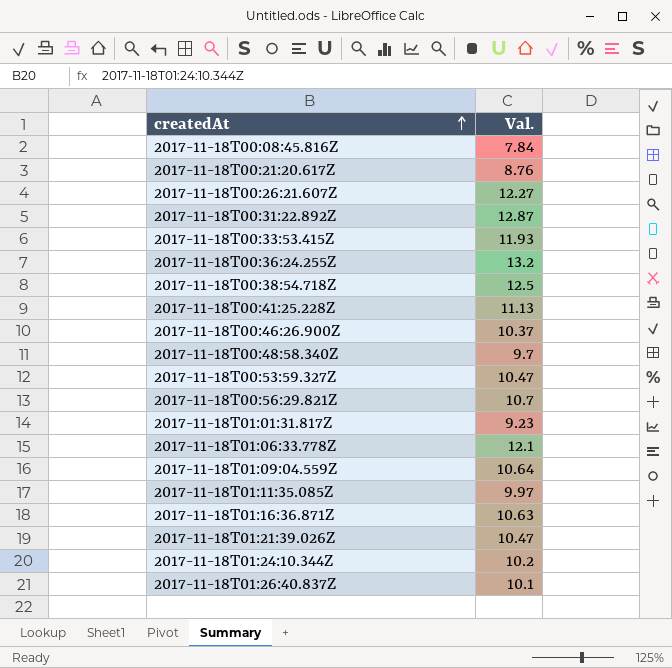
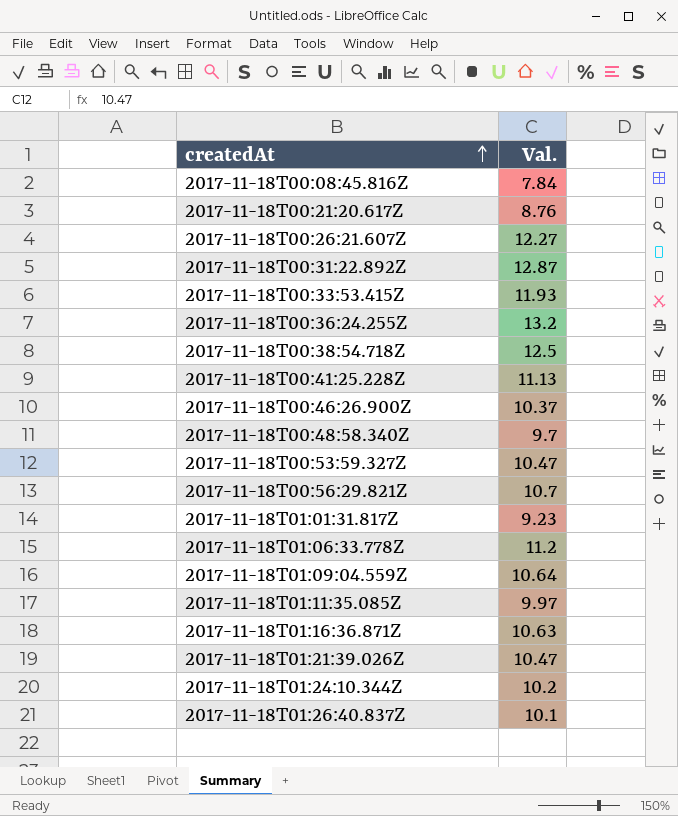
2017-11-18T01:06:33.778Z | Val.: 12.1 -> 11.2

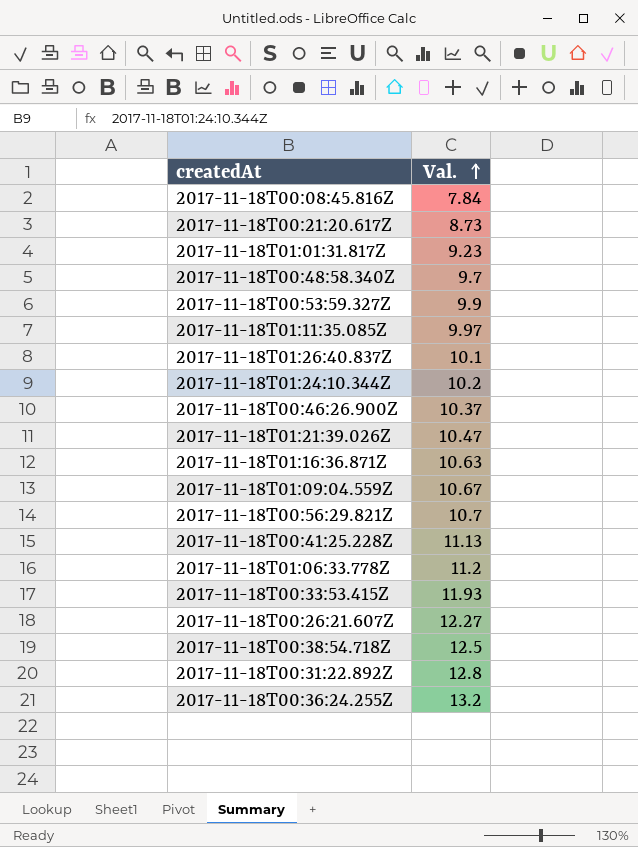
row order: createdAt ascending -> Val. ascending
2017-11-18T00:21:20.617Z | Val.: 8.76 -> 8.73
2017-11-18T00:53:59.327Z | Val.: 10.47 -> 9.9
2017-11-18T01:09:04.559Z | Val.: 10.64 -> 10.67
2017-11-18T00:31:22.892Z | Val.: 12.87 -> 12.8

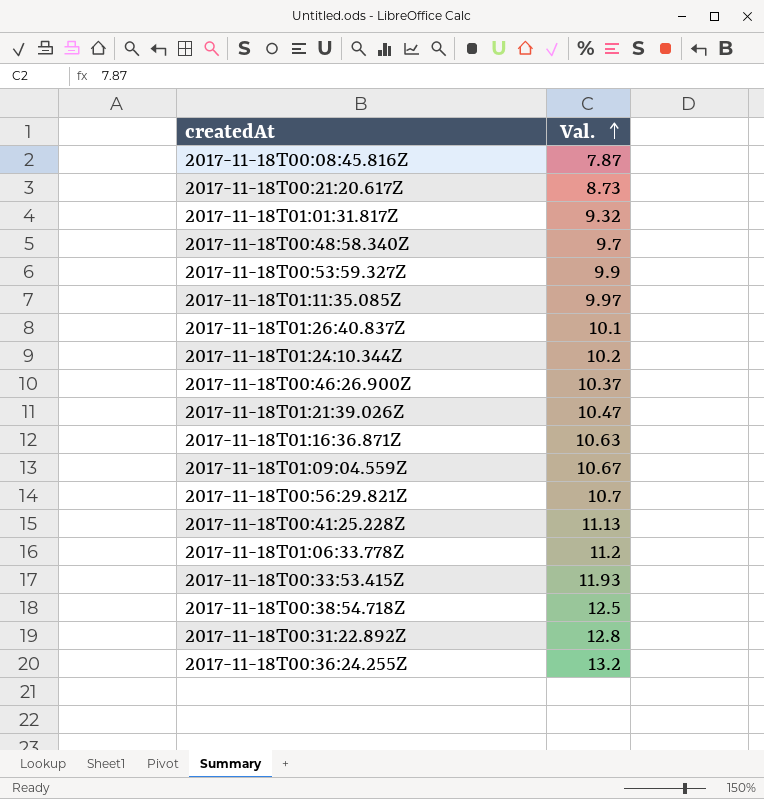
row 2017-11-18T00:26:21.607Z: 12.27 -> none
2017-11-18T00:08:45.816Z | Val.: 7.84 -> 7.87
2017-11-18T01:01:31.817Z | Val.: 9.23 -> 9.32

